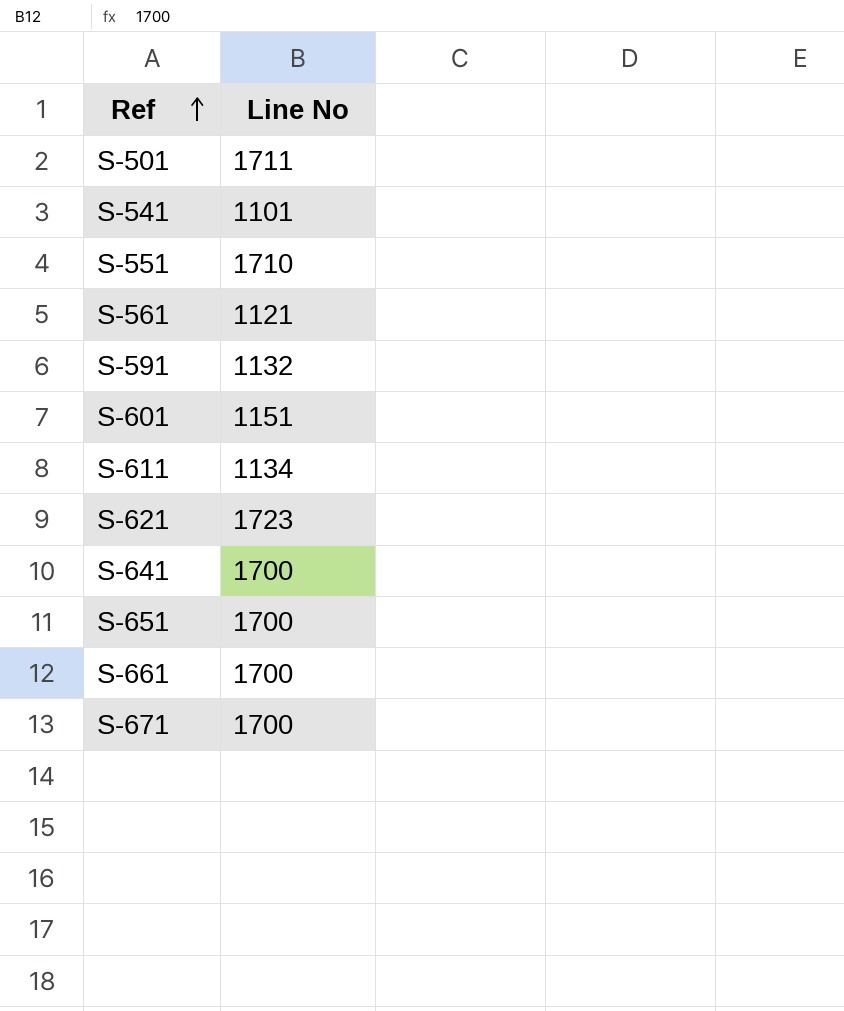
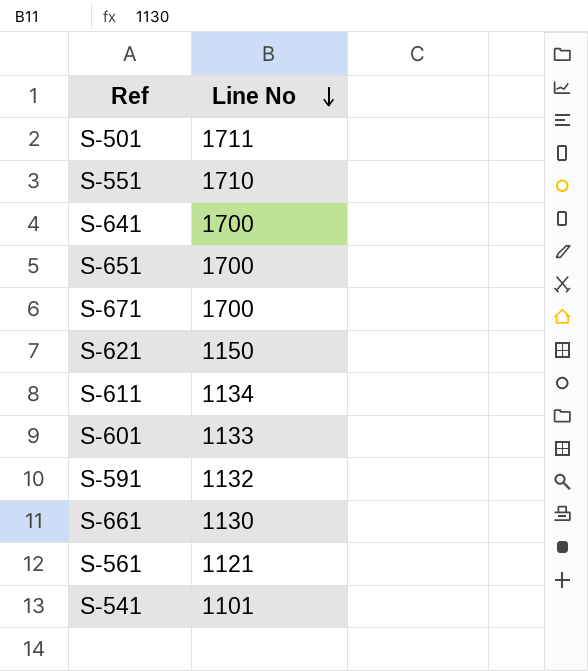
row order: Ref ascending -> Line No descending
S-621 | Line No: 1723 -> 1150
S-601 | Line No: 1151 -> 1133
S-661 | Line No: 1700 -> 1130

